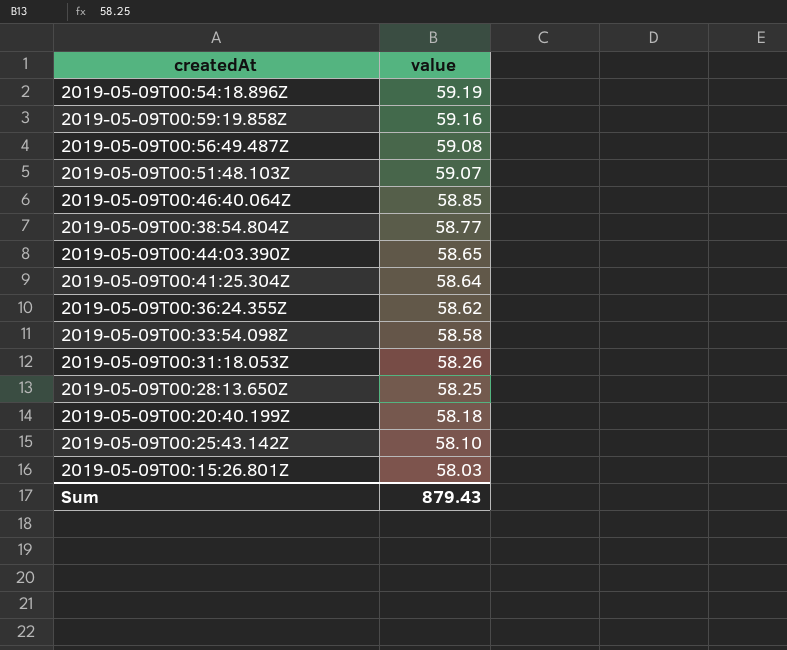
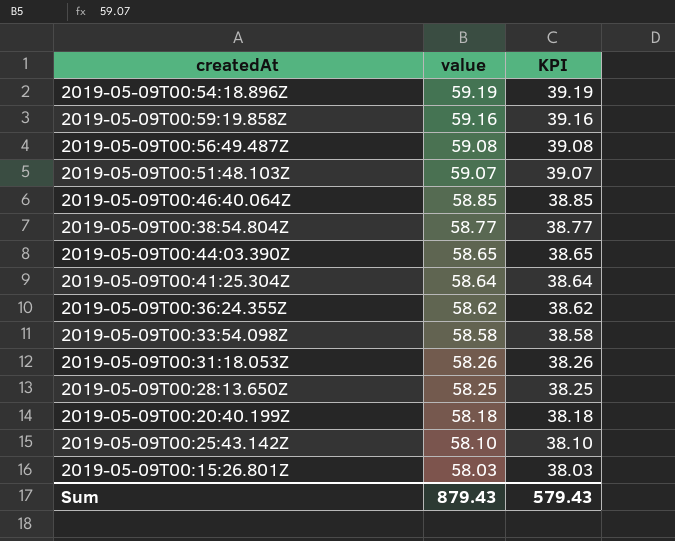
column KPI | formula: none -> [value] - 20

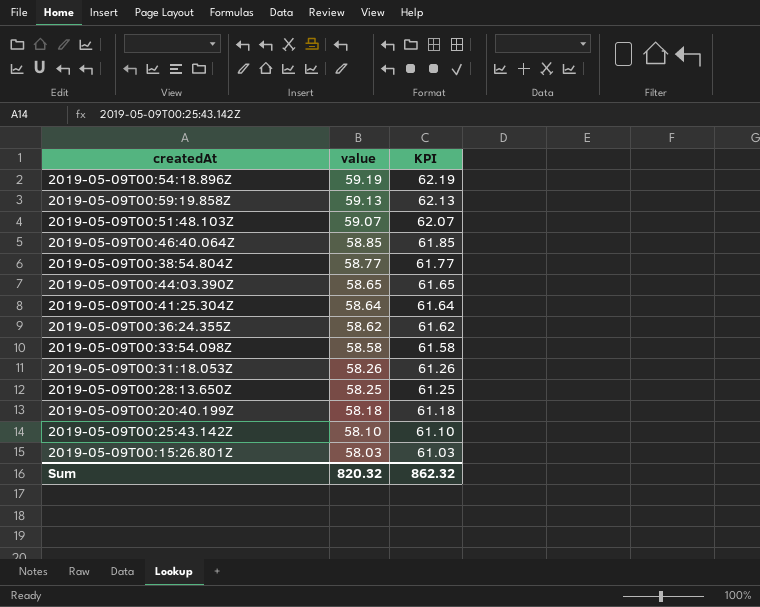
column KPI | formula: [value] - 20 -> [value] + 3
row 2019-05-09T00:56:49.487Z: 59.08 | 39.08 -> none
2019-05-09T00:59:19.858Z | value: 59.16 -> 59.13
Sum | value: 879.43 -> 820.32
Sum | KPI: 579.43 -> 862.32

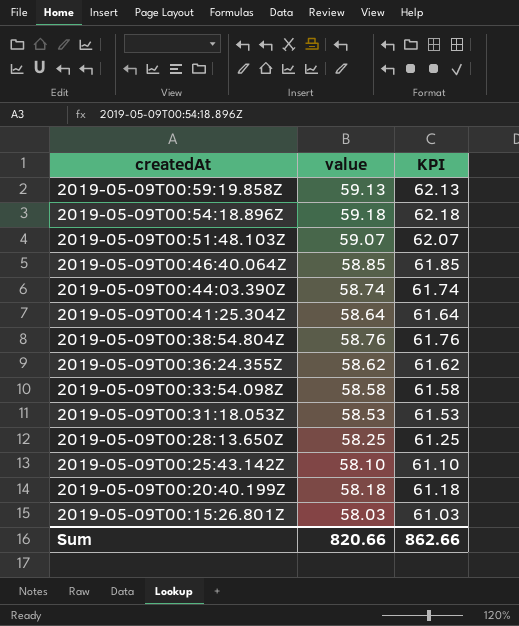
row order: value descending -> createdAt descending
2019-05-09T00:54:18.896Z | value: 59.19 -> 59.18
2019-05-09T00:54:18.896Z | KPI: 62.19 -> 62.18
2019-05-09T00:44:03.390Z | value: 58.65 -> 58.74
2019-05-09T00:44:03.390Z | KPI: 61.65 -> 61.74
2019-05-09T00:38:54.804Z | value: 58.77 -> 58.76
2019-05-09T00:38:54.804Z | KPI: 61.77 -> 61.76
2019-05-09T00:31:18.053Z | value: 58.26 -> 58.53
2019-05-09T00:31:18.053Z | KPI: 61.26 -> 61.53
Sum | value: 820.32 -> 820.66
Sum | KPI: 862.32 -> 862.66

